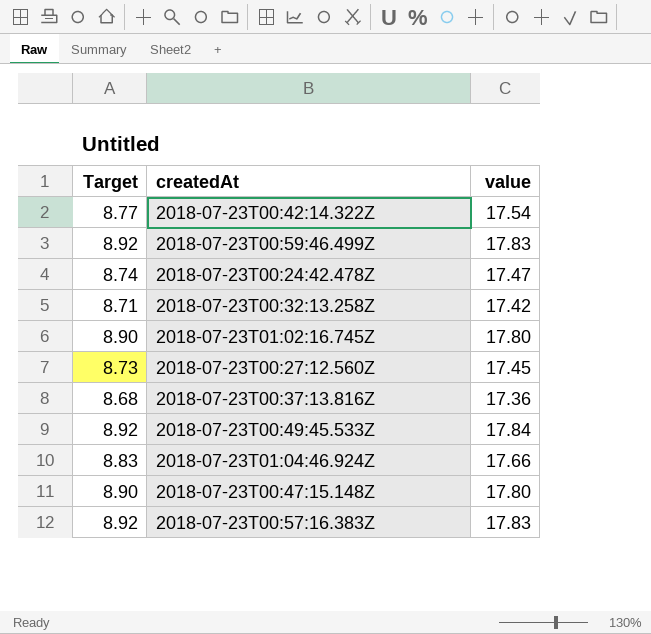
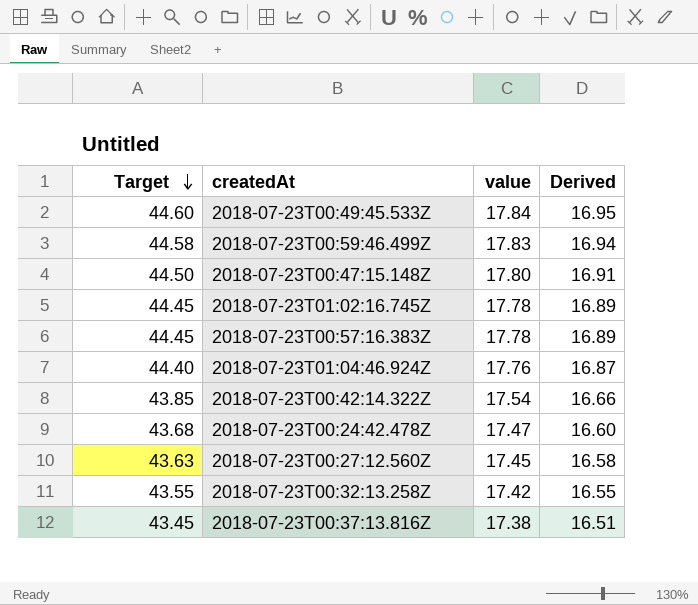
row order: none -> Target descending
column Target | formula: [value] * 0.5 -> [value] * 2.5
column Derived | formula: none -> [value] * 0.95
2018-07-23T01:02:16.745Z | value: 17.80 -> 17.78
2018-07-23T00:57:16.383Z | value: 17.83 -> 17.78
2018-07-23T01:04:46.924Z | value: 17.66 -> 17.76
2018-07-23T00:37:13.816Z | value: 17.36 -> 17.38

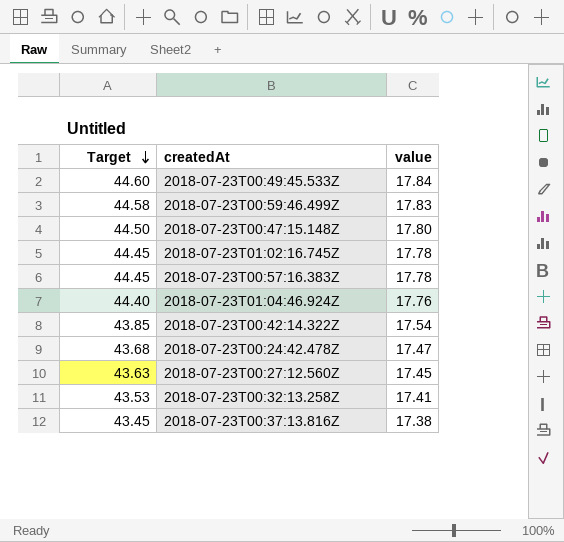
column Derived | formula: [value] * 0.95 -> none
2018-07-23T00:32:13.258Z | Target: 43.55 -> 43.53
2018-07-23T00:32:13.258Z | value: 17.42 -> 17.41

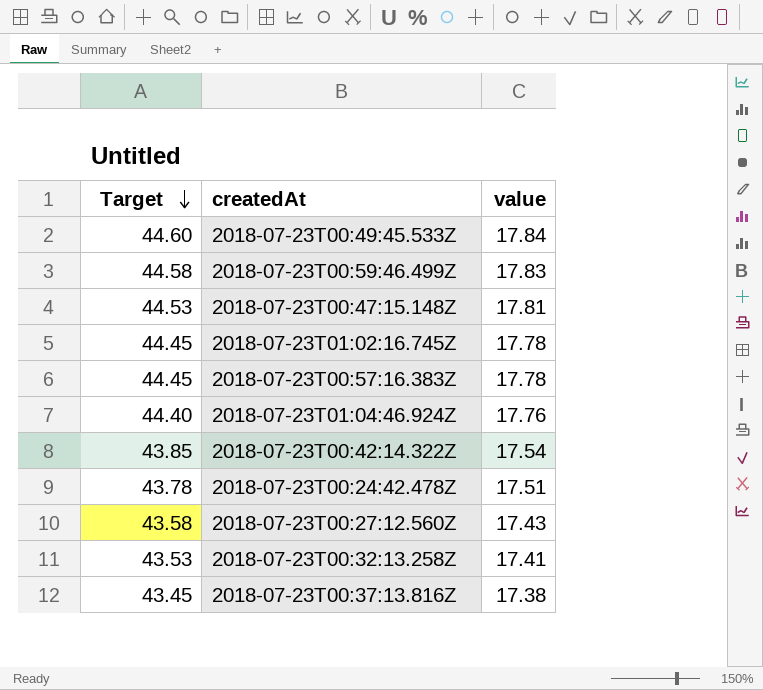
2018-07-23T00:47:15.148Z | Target: 44.50 -> 44.53
2018-07-23T00:47:15.148Z | value: 17.80 -> 17.81
2018-07-23T00:24:42.478Z | Target: 43.68 -> 43.78
2018-07-23T00:24:42.478Z | value: 17.47 -> 17.51
2018-07-23T00:27:12.560Z | Target: 43.63 -> 43.58
2018-07-23T00:27:12.560Z | value: 17.45 -> 17.43

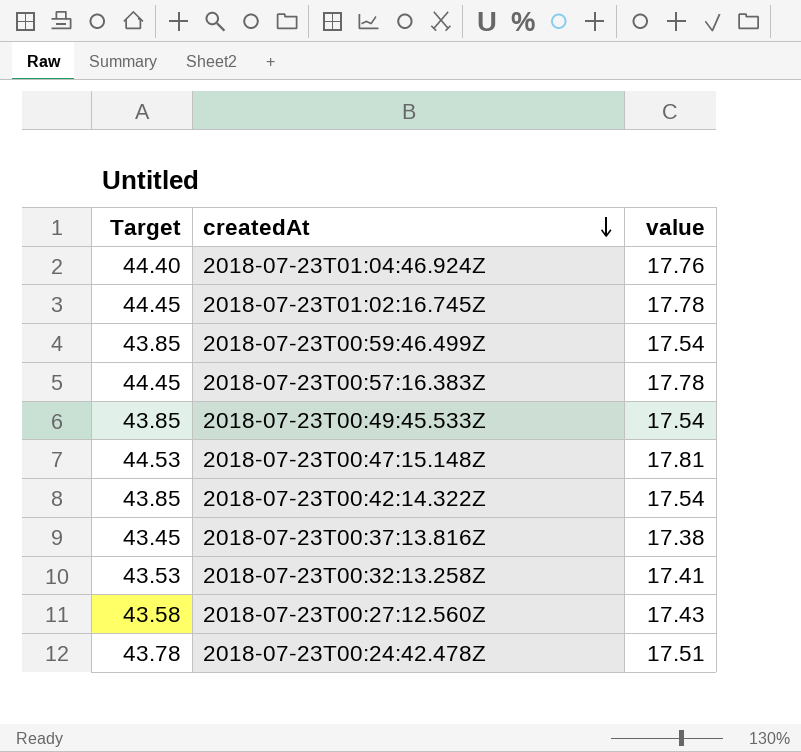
row order: Target descending -> createdAt descending
2018-07-23T00:59:46.499Z | Target: 44.58 -> 43.85
2018-07-23T00:59:46.499Z | value: 17.83 -> 17.54
2018-07-23T00:49:45.533Z | Target: 44.60 -> 43.85
2018-07-23T00:49:45.533Z | value: 17.84 -> 17.54

